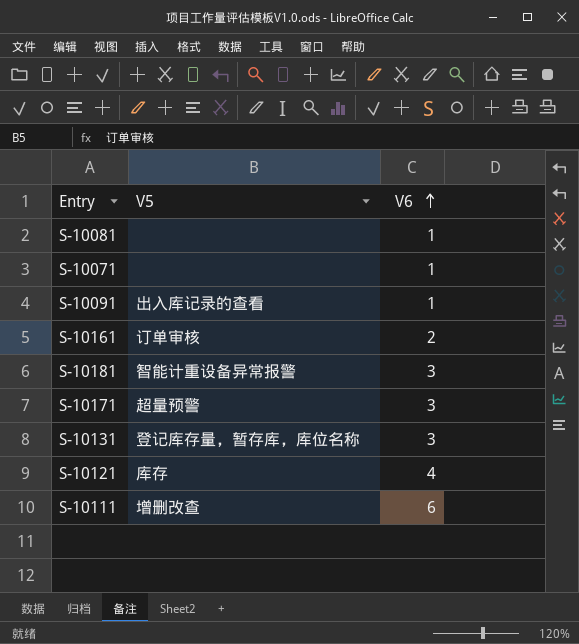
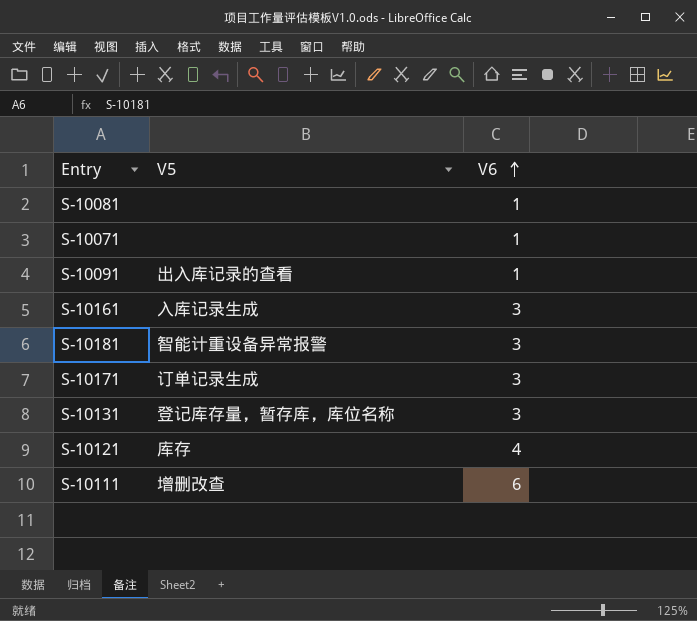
S-10161 | V5: 订单审核 -> 入库记录生成
S-10161 | V6: 2 -> 3
S-10171 | V5: 超量预警 -> 订单记录生成

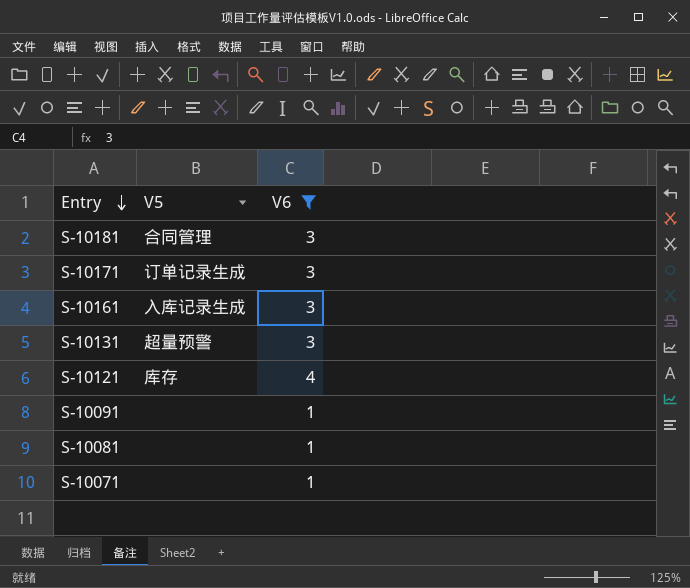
filter: none -> V6 != 6
row order: V6 ascending -> Entry descending
S-10181 | V5: 智能计重设备异常报警 -> 合同管理
S-10131 | V5: 登记库存量，暂存库，库位名称 -> 超量预警
S-10091 | V5: 出入库记录的查看 -> none

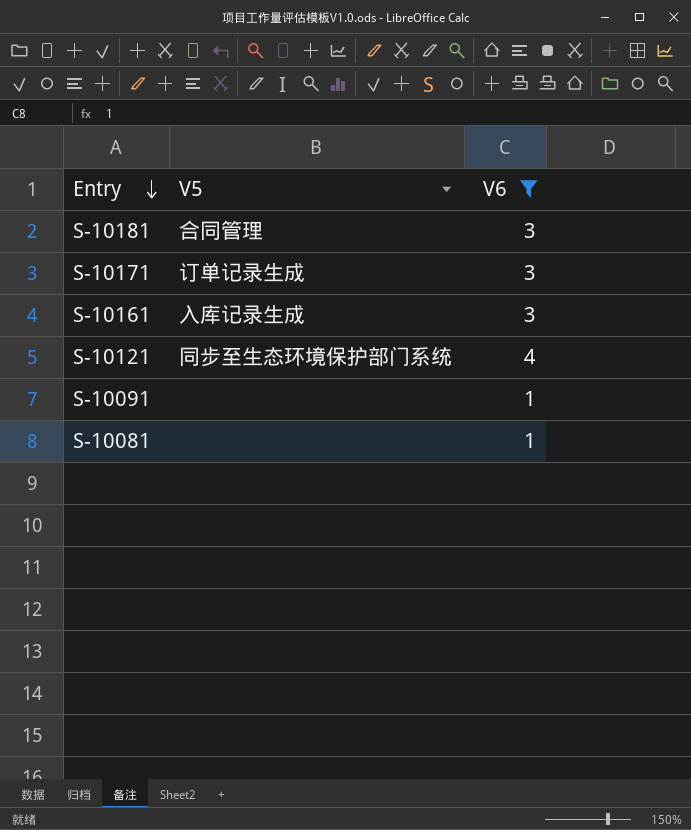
row S-10131: 超量预警 | 3 -> none
row S-10071: none | 1 -> none
S-10121 | V5: 库存 -> 同步至生态环境保护部门系统

